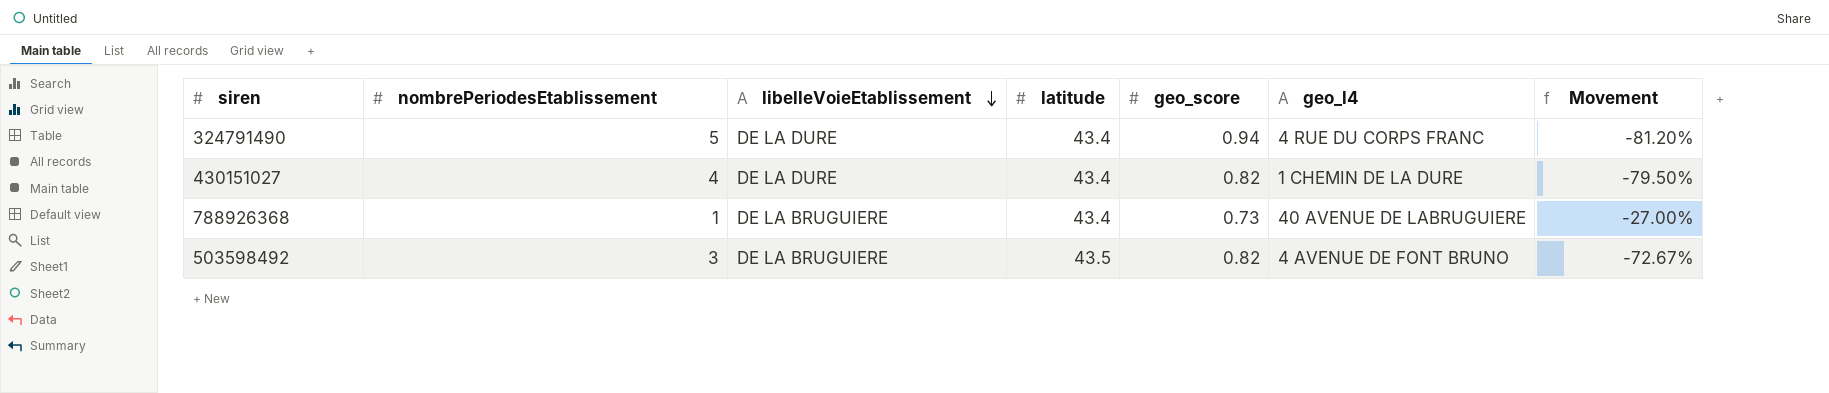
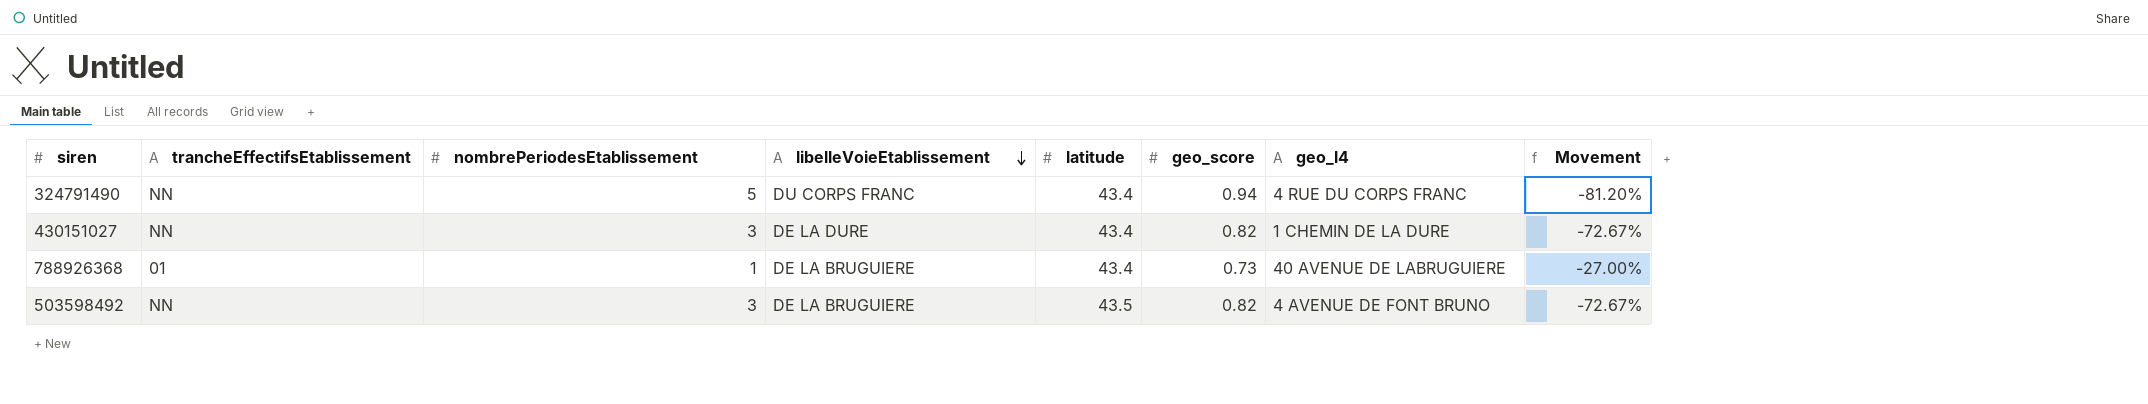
column trancheEffectifsEtablissement | position: none -> 2
324791490 | libelleVoieEtablissement: DE LA DURE -> DU CORPS FRANC
430151027 | nombrePeriodesEtablissement: 4 -> 3
430151027 | Movement: -79.50% -> -72.67%

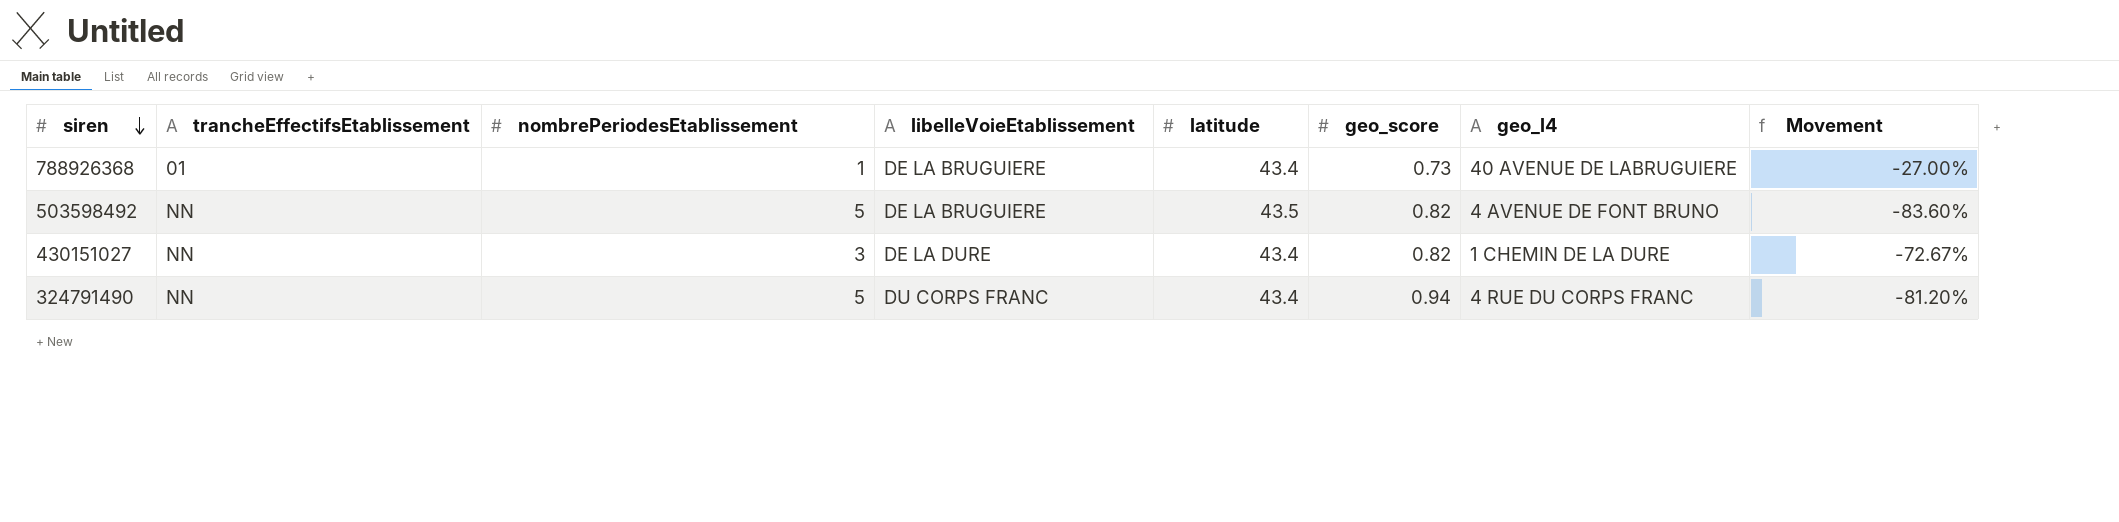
row order: libelleVoieEtablissement descending -> siren descending
503598492 | nombrePeriodesEtablissement: 3 -> 5
503598492 | Movement: -72.67% -> -83.60%

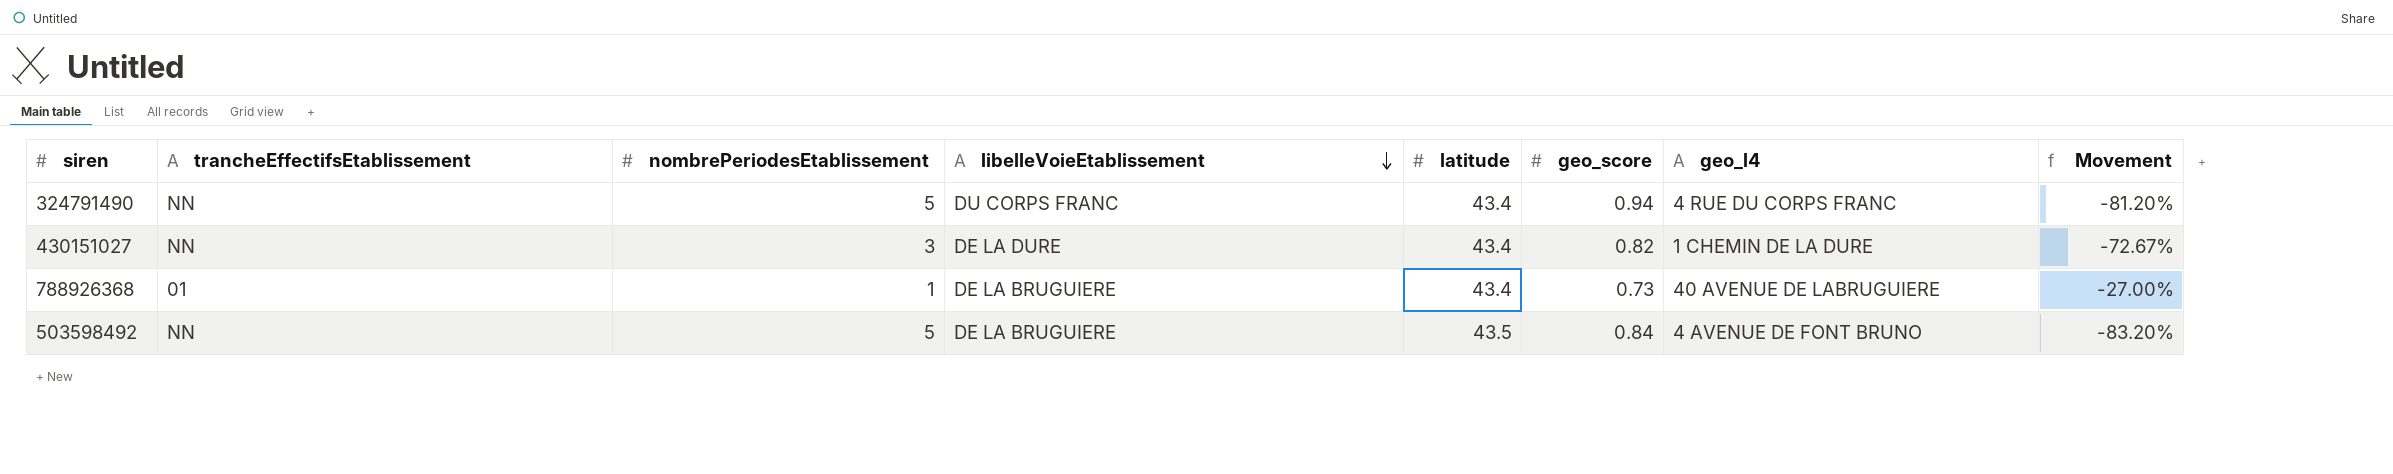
row order: siren descending -> libelleVoieEtablissement descending
503598492 | geo_score: 0.82 -> 0.84
503598492 | Movement: -83.60% -> -83.20%

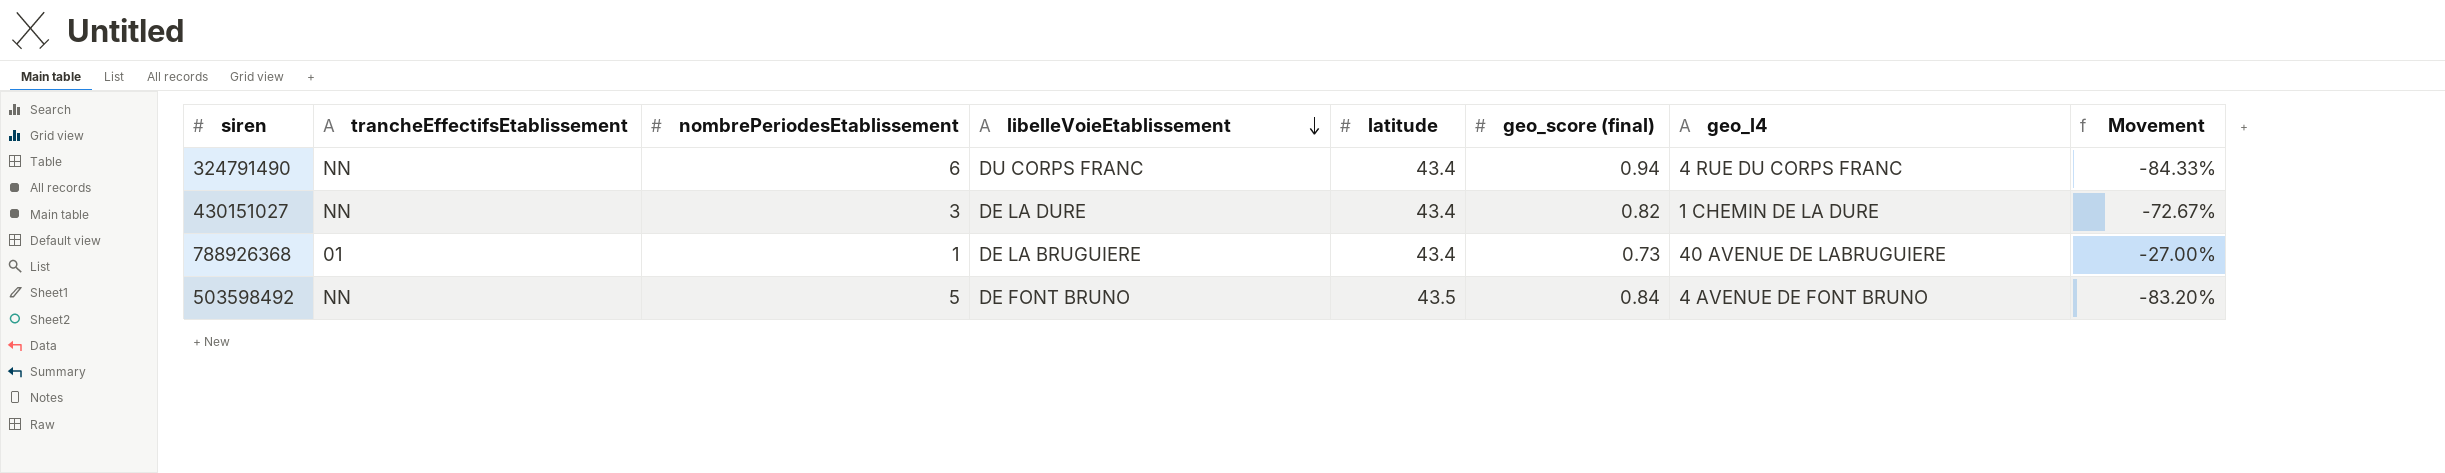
column name: geo_score -> geo_score (final)
324791490 | nombrePeriodesEtablissement: 5 -> 6
324791490 | Movement: -81.20% -> -84.33%
503598492 | libelleVoieEtablissement: DE LA BRUGUIERE -> DE FONT BRUNO

